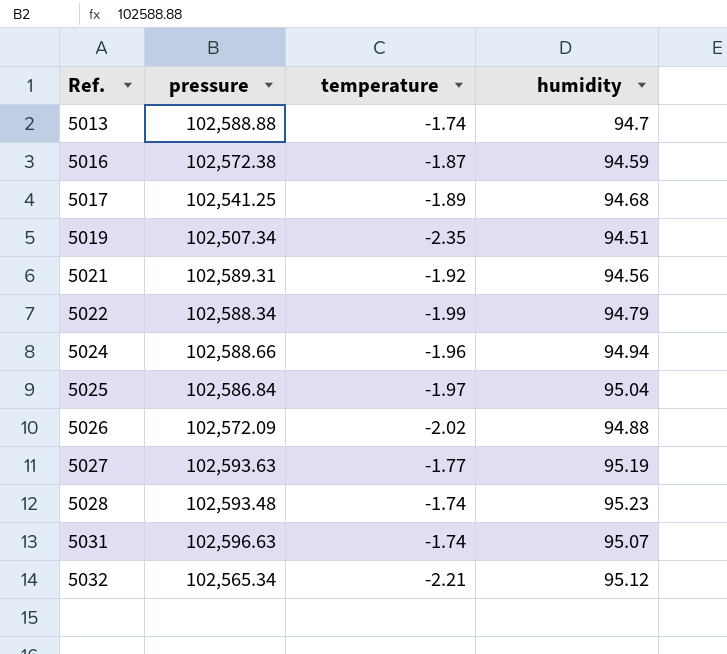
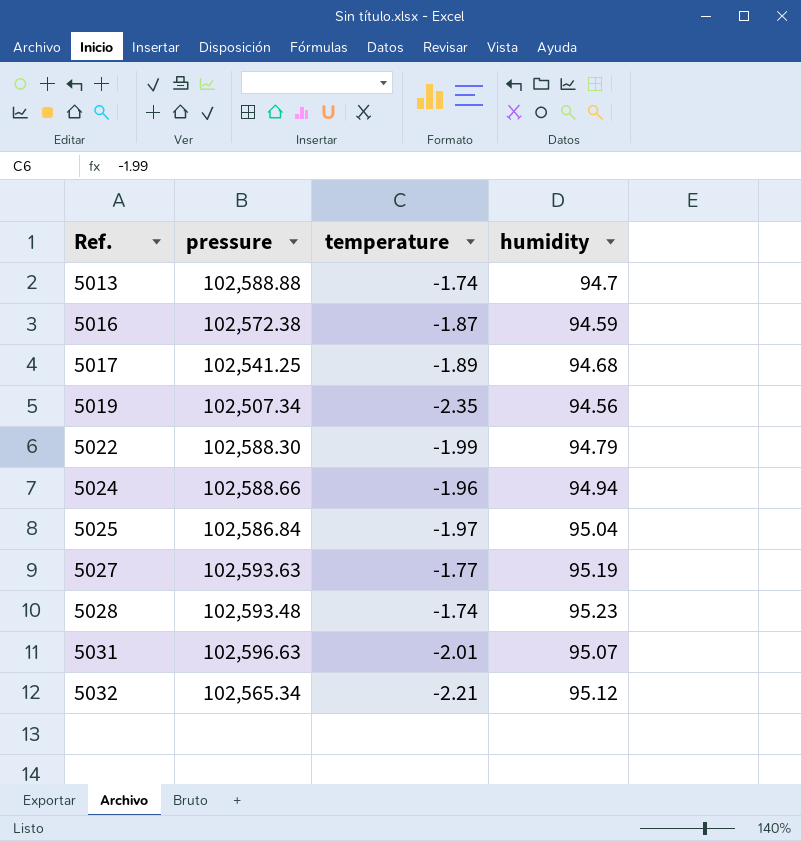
row 5021: 102,589.31 | -1.92 | 94.56 -> none
row 5026: 102,572.09 | -2.02 | 94.88 -> none
5019 | humidity: 94.51 -> 94.56
5022 | pressure: 102,588.34 -> 102,588.30
5031 | temperature: -1.74 -> -2.01

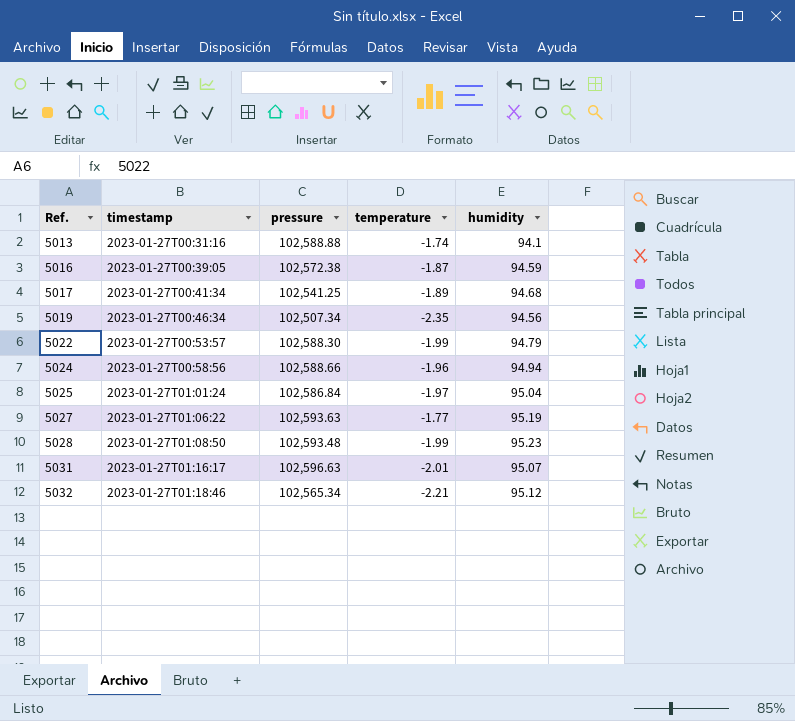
column timestamp | position: none -> 2
5013 | humidity: 94.7 -> 94.1
5028 | temperature: -1.74 -> -1.99

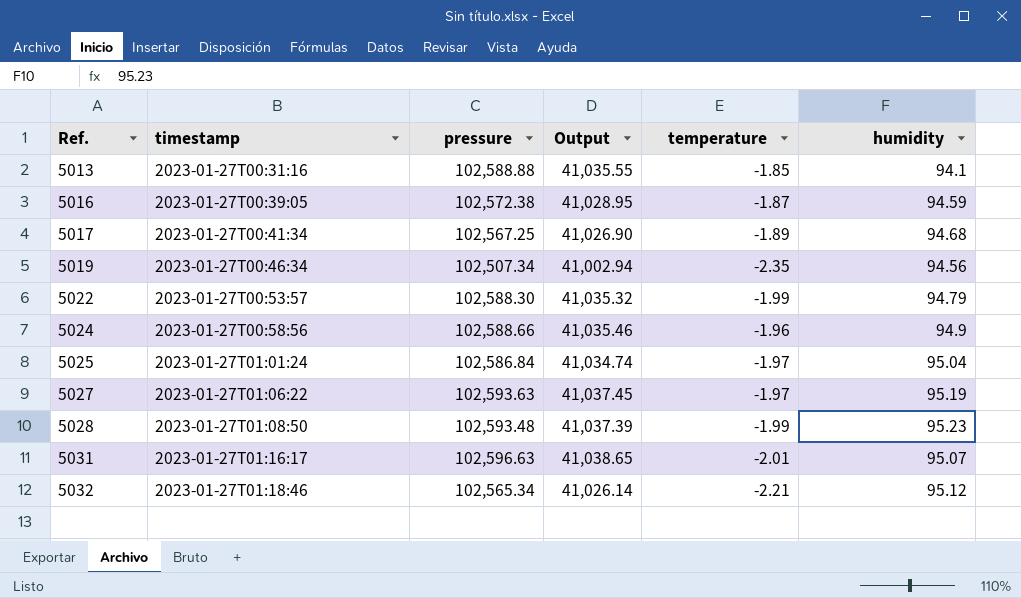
column Output | formula: none -> [pressure] * 0.4
5013 | temperature: -1.74 -> -1.85
5017 | pressure: 102,541.25 -> 102,567.25
5024 | humidity: 94.94 -> 94.9
5027 | temperature: -1.77 -> -1.97

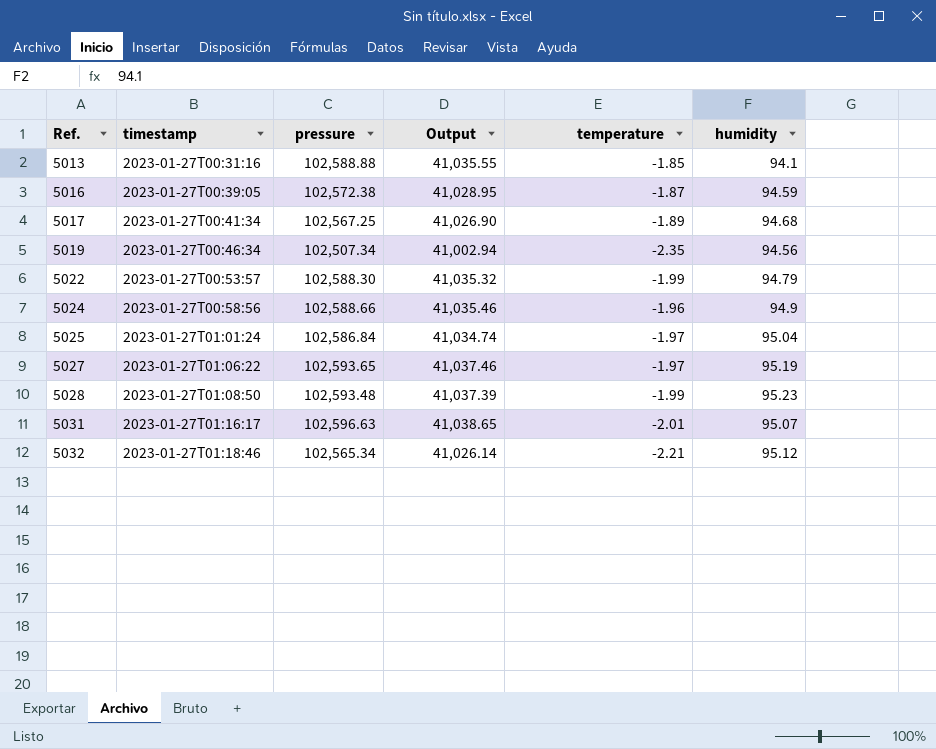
5027 | pressure: 102,593.63 -> 102,593.65
5027 | Output: 41,037.45 -> 41,037.46

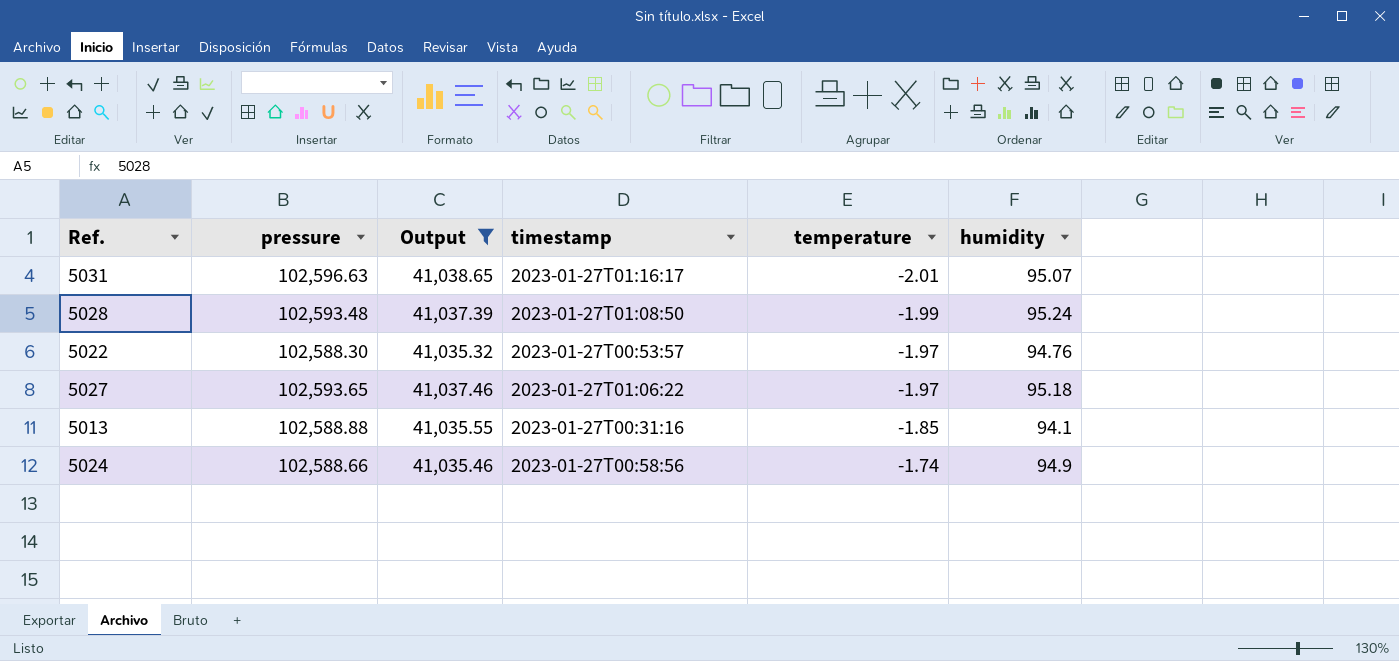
filter: none -> Output >= 41,035.32
row order: Ref. ascending -> temperature ascending
column timestamp | position: 2 -> 4
5028 | humidity: 95.23 -> 95.24
5022 | temperature: -1.99 -> -1.97
5022 | humidity: 94.79 -> 94.76
5027 | humidity: 95.19 -> 95.18
5024 | temperature: -1.96 -> -1.74

